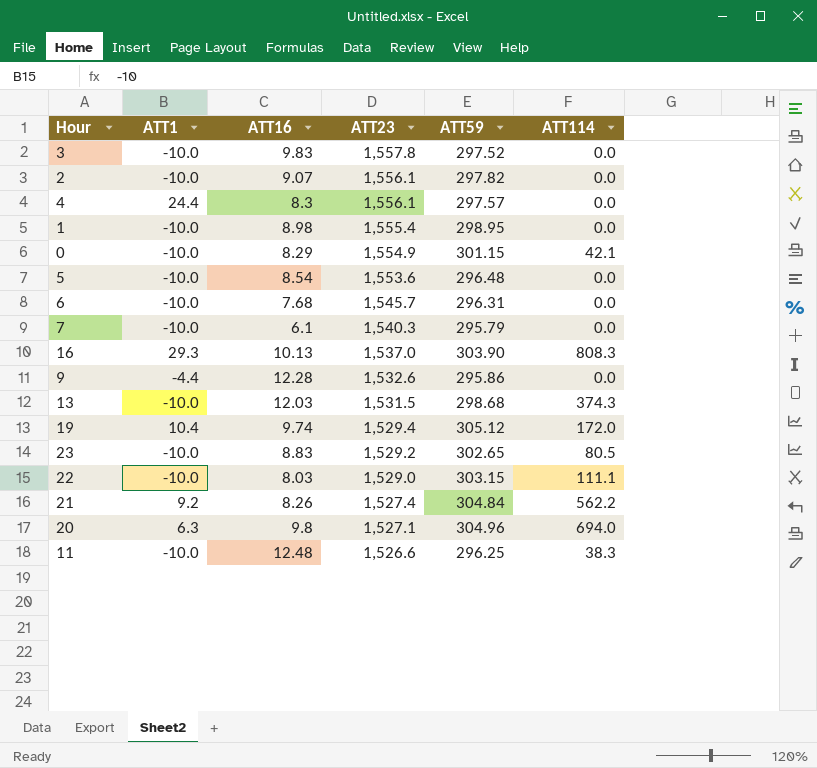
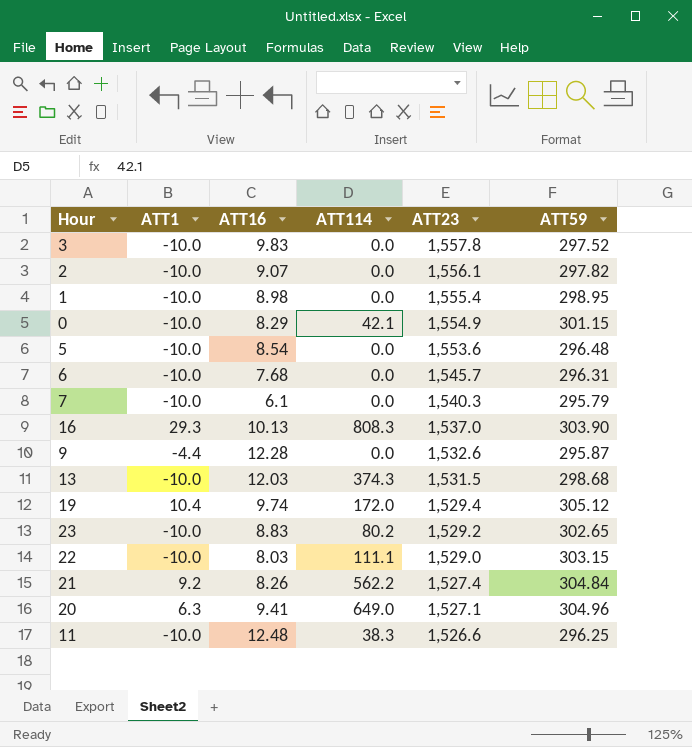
column ATT114 | position: 6 -> 4
row 4: 24.4 | 8.3 | 1,556.1 | 297.57 | 0.0 -> none
9 | ATT59: 295.86 -> 295.87
23 | ATT114: 80.5 -> 80.2
20 | ATT16: 9.8 -> 9.41
20 | ATT114: 694.0 -> 649.0

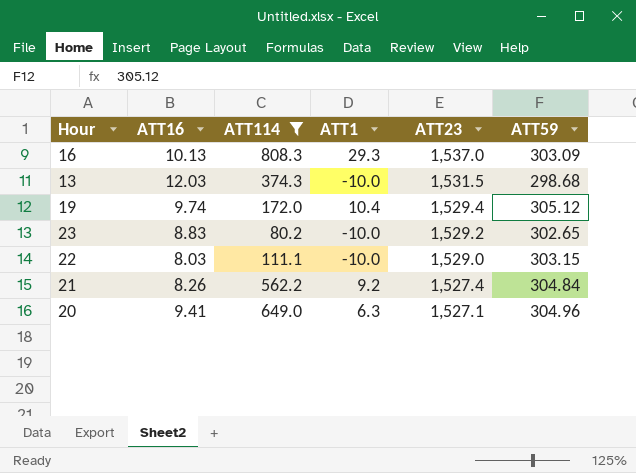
filter: none -> ATT114 >= 80.2
column ATT1 | position: 2 -> 4
16 | ATT59: 303.90 -> 303.09

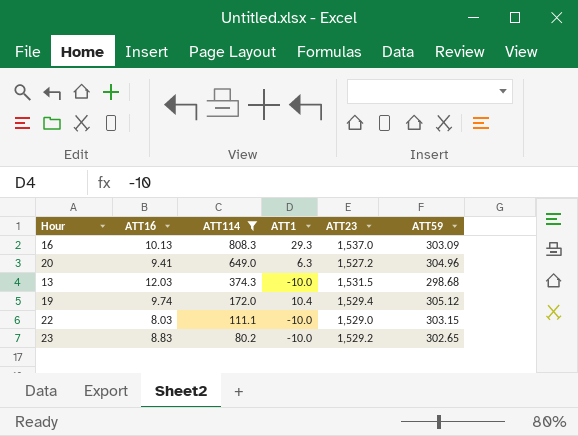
row order: ATT23 descending -> ATT114 descending
row 21: 8.26 | 562.2 | 9.2 | 1,527.4 | 304.84 -> none
20 | ATT23: 1,527.1 -> 1,527.2

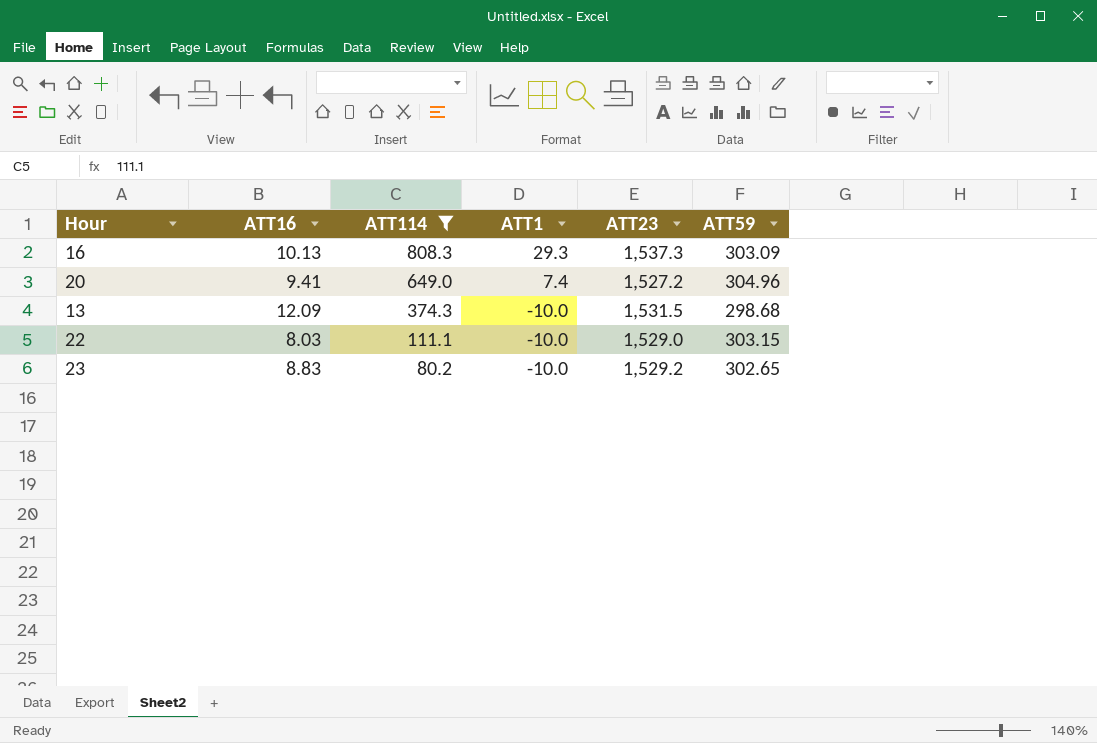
row 19: 9.74 | 172.0 | 10.4 | 1,529.4 | 305.12 -> none
16 | ATT23: 1,537.0 -> 1,537.3
20 | ATT1: 6.3 -> 7.4
13 | ATT16: 12.03 -> 12.09

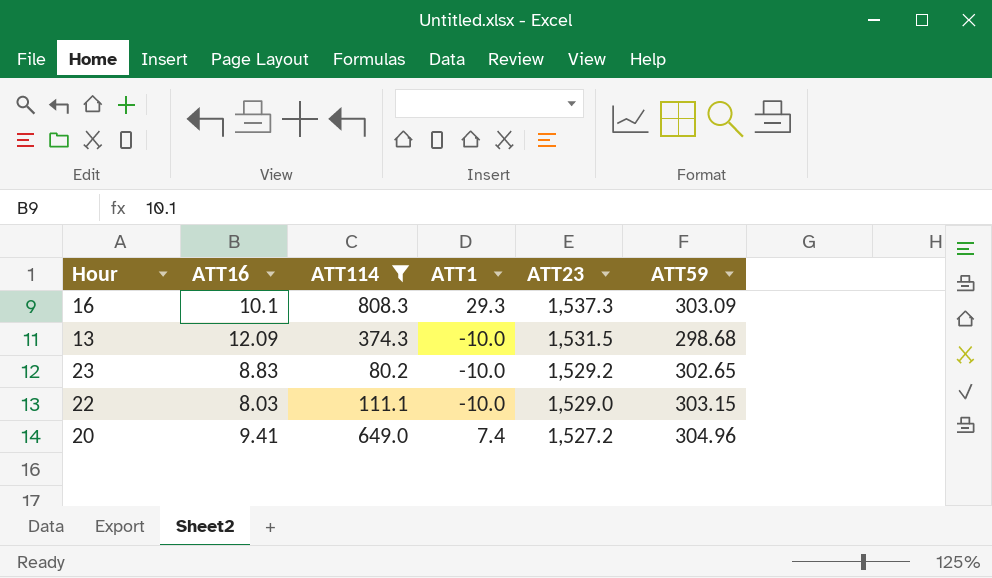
row order: ATT114 descending -> ATT23 descending
16 | ATT16: 10.13 -> 10.1

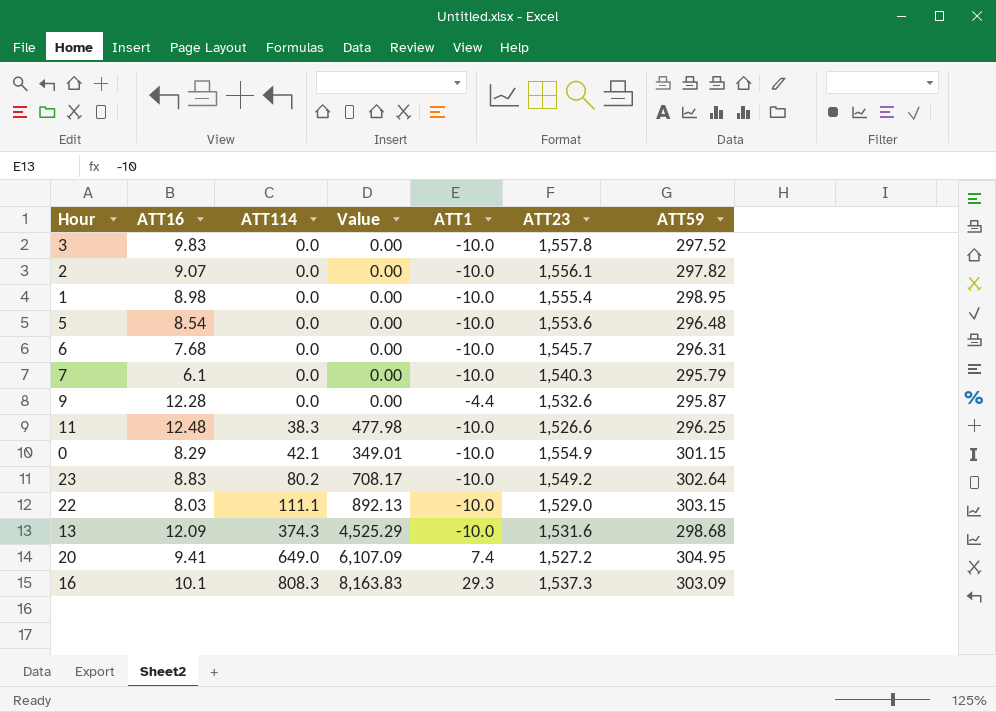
filter: ATT114 >= 80.2 -> none
row order: ATT23 descending -> ATT114 ascending
column Value | formula: none -> [ATT16] * [ATT114]
23 | ATT23: 1,529.2 -> 1,549.2
23 | ATT59: 302.65 -> 302.64
13 | ATT23: 1,531.5 -> 1,531.6
20 | ATT59: 304.96 -> 304.95

